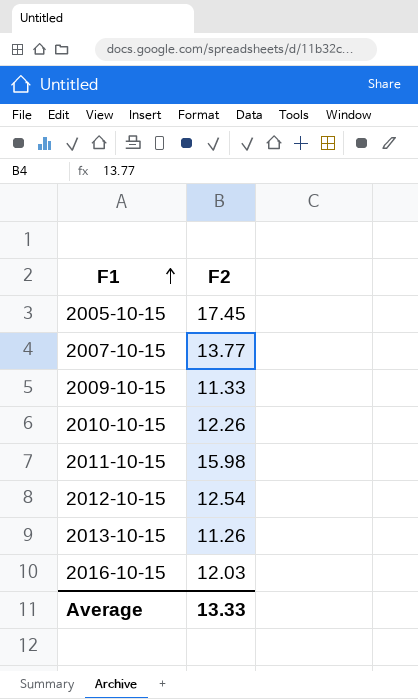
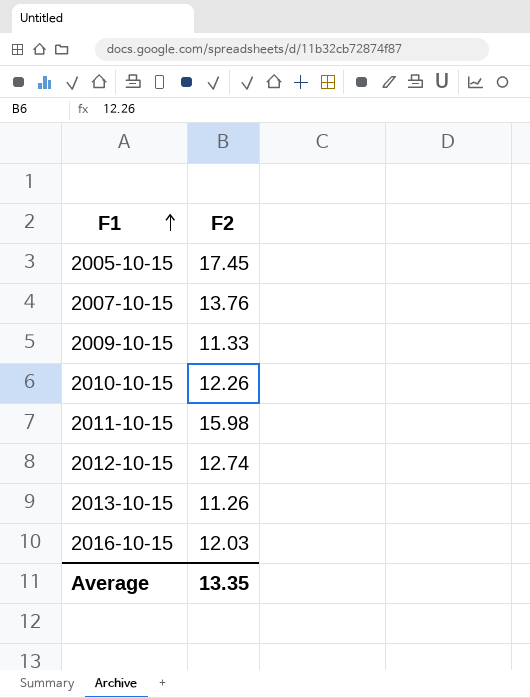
2007-10-15 | F2: 13.77 -> 13.76
2012-10-15 | F2: 12.54 -> 12.74
Average | F2: 13.33 -> 13.35

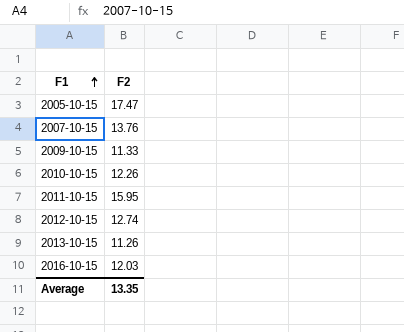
2005-10-15 | F2: 17.45 -> 17.47
2011-10-15 | F2: 15.98 -> 15.95

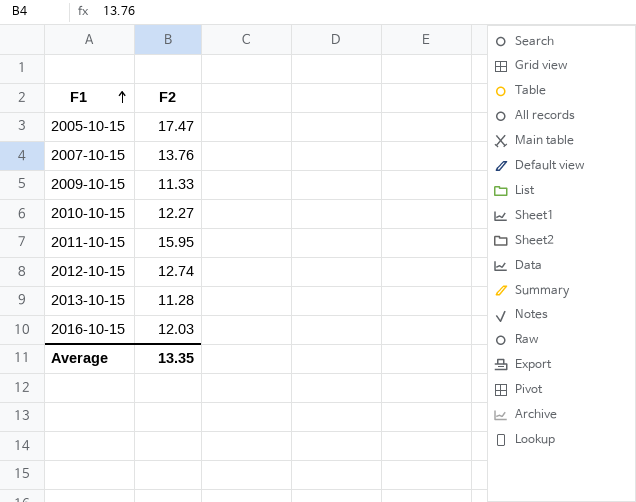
2010-10-15 | F2: 12.26 -> 12.27
2013-10-15 | F2: 11.26 -> 11.28

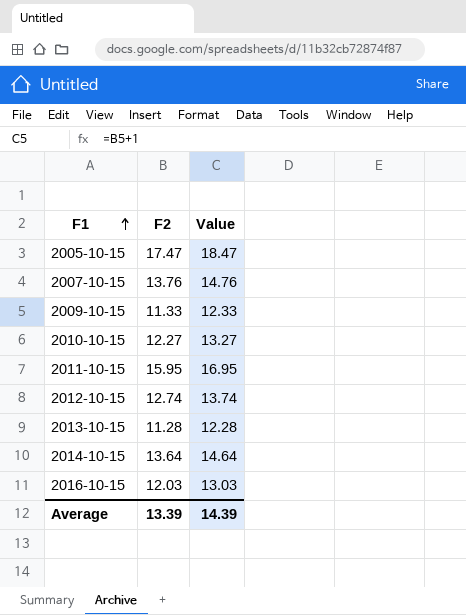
column Value | formula: none -> [F2] + 1
row 2014-10-15: none -> 13.64 | 14.64
Average | F2: 13.35 -> 13.39

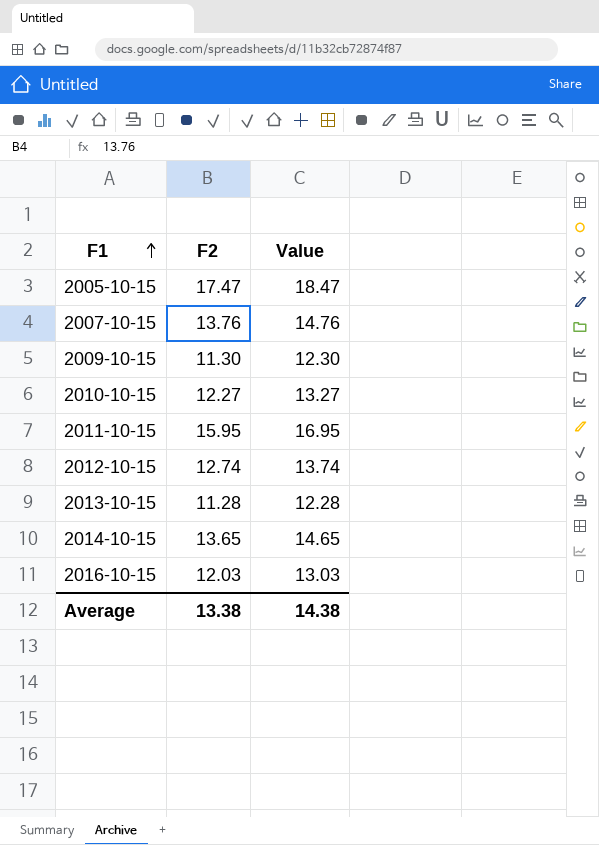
2009-10-15 | F2: 11.33 -> 11.30
2009-10-15 | Value: 12.33 -> 12.30
2014-10-15 | F2: 13.64 -> 13.65
2014-10-15 | Value: 14.64 -> 14.65
Average | F2: 13.39 -> 13.38
Average | Value: 14.39 -> 14.38

